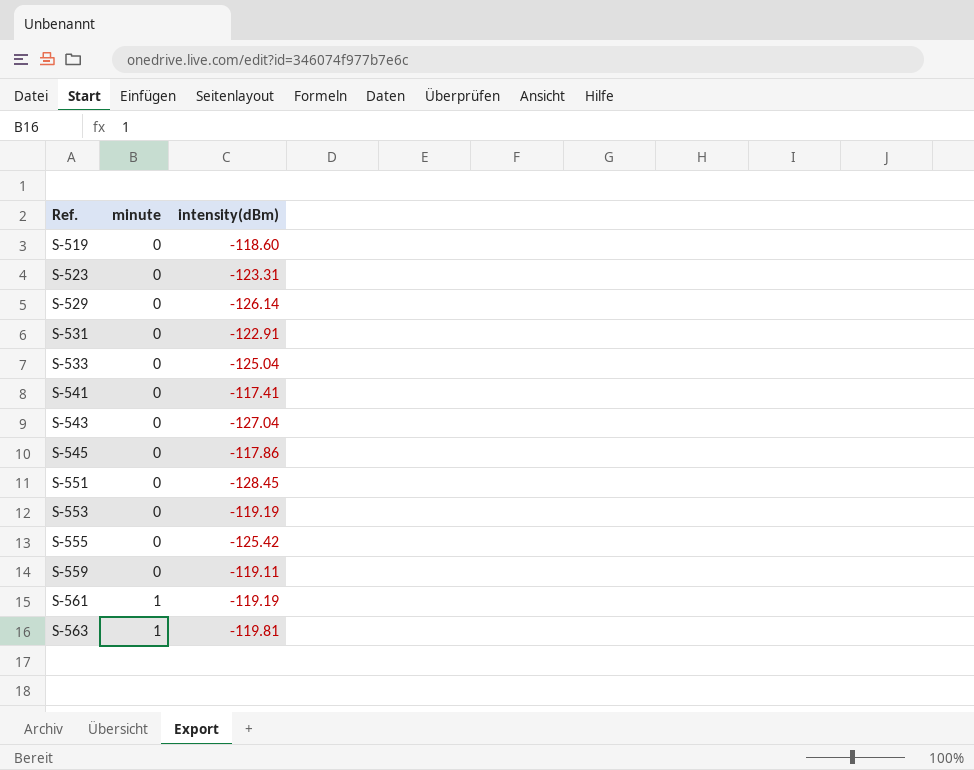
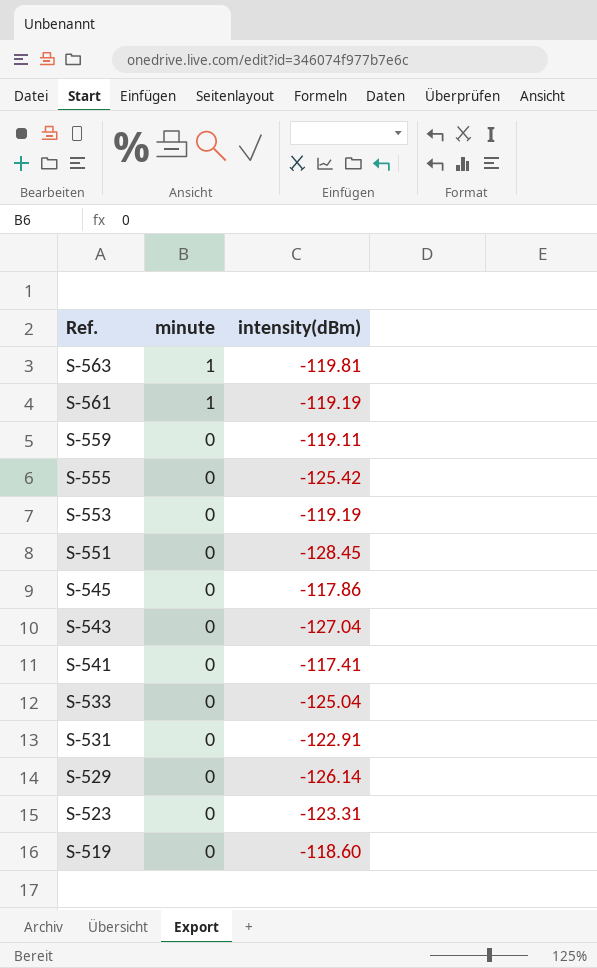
row order: Ref. ascending -> Ref. descending

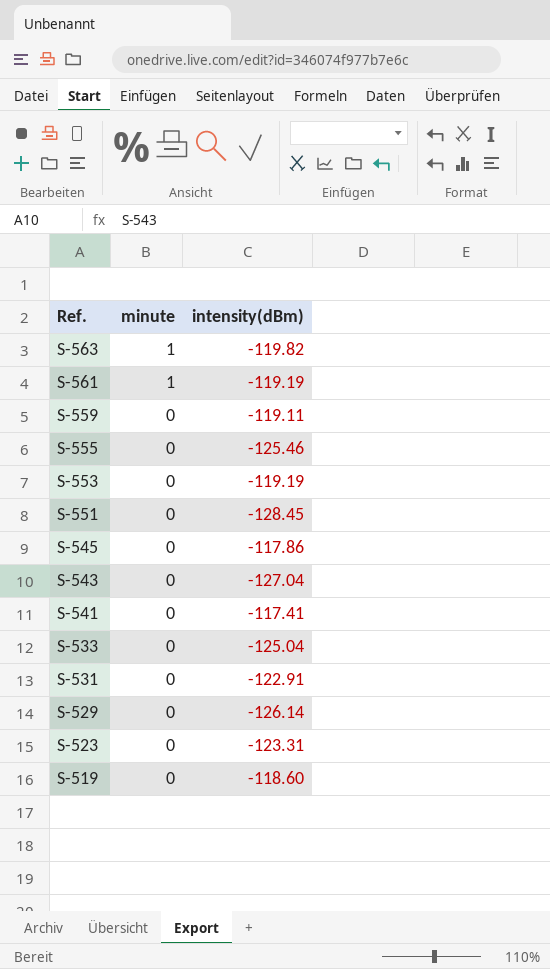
S-563 | intensity(dBm): -119.81 -> -119.82
S-555 | intensity(dBm): -125.42 -> -125.46

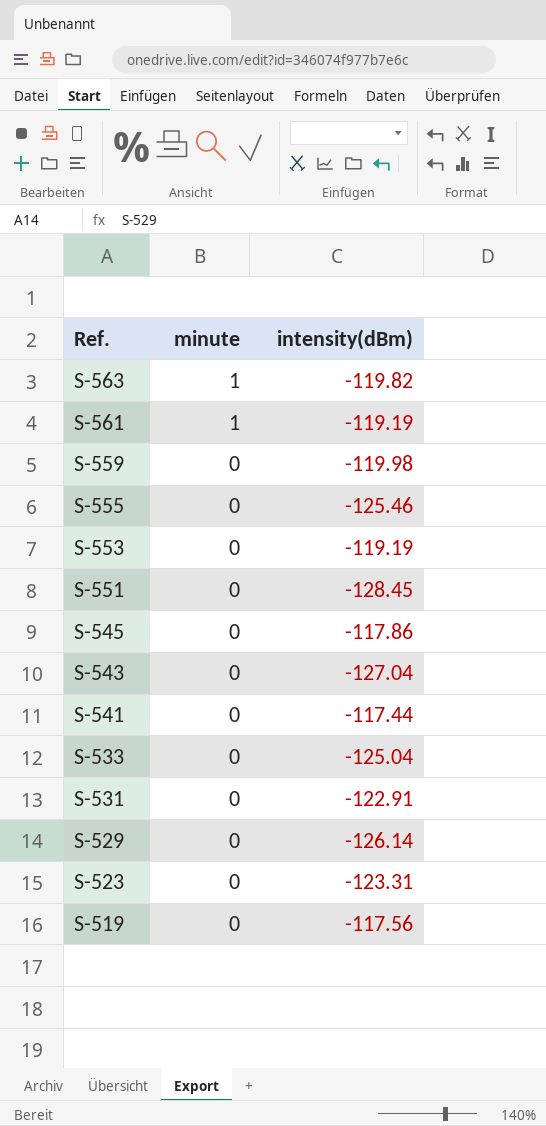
S-559 | intensity(dBm): -119.11 -> -119.98
S-541 | intensity(dBm): -117.41 -> -117.44
S-519 | intensity(dBm): -118.60 -> -117.56

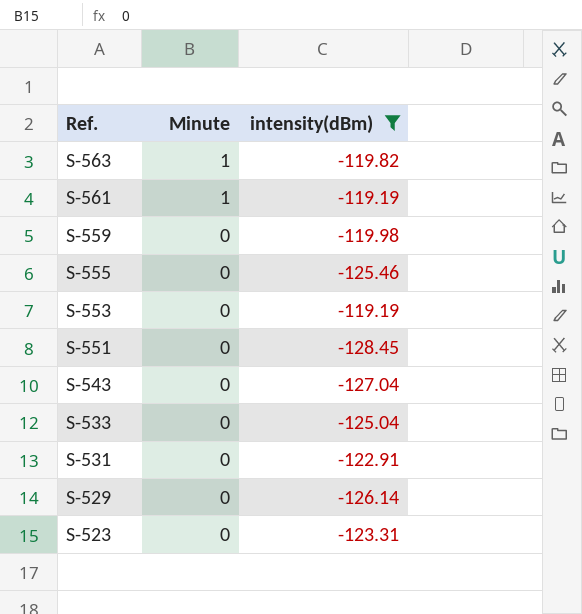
filter: none -> intensity(dBm) <= -119.19
column name: minute -> Minute

